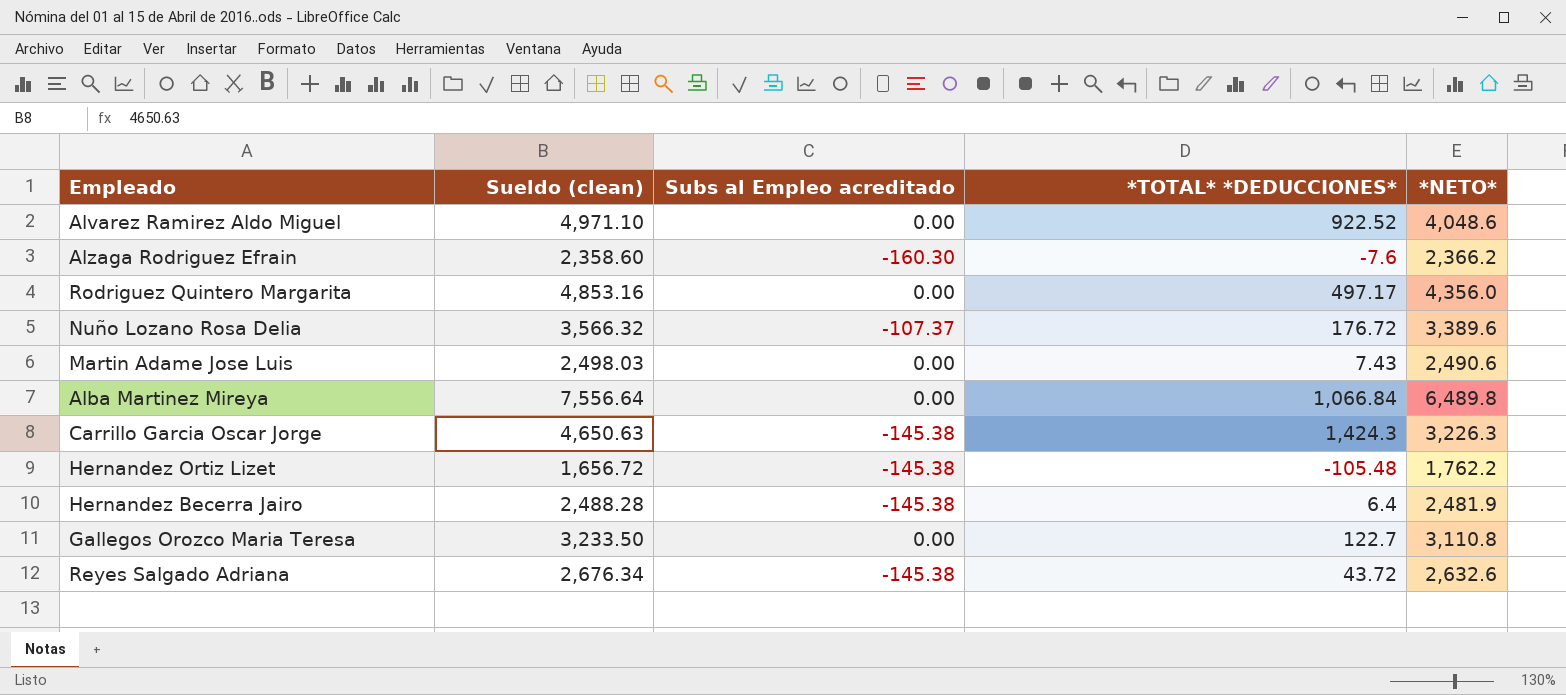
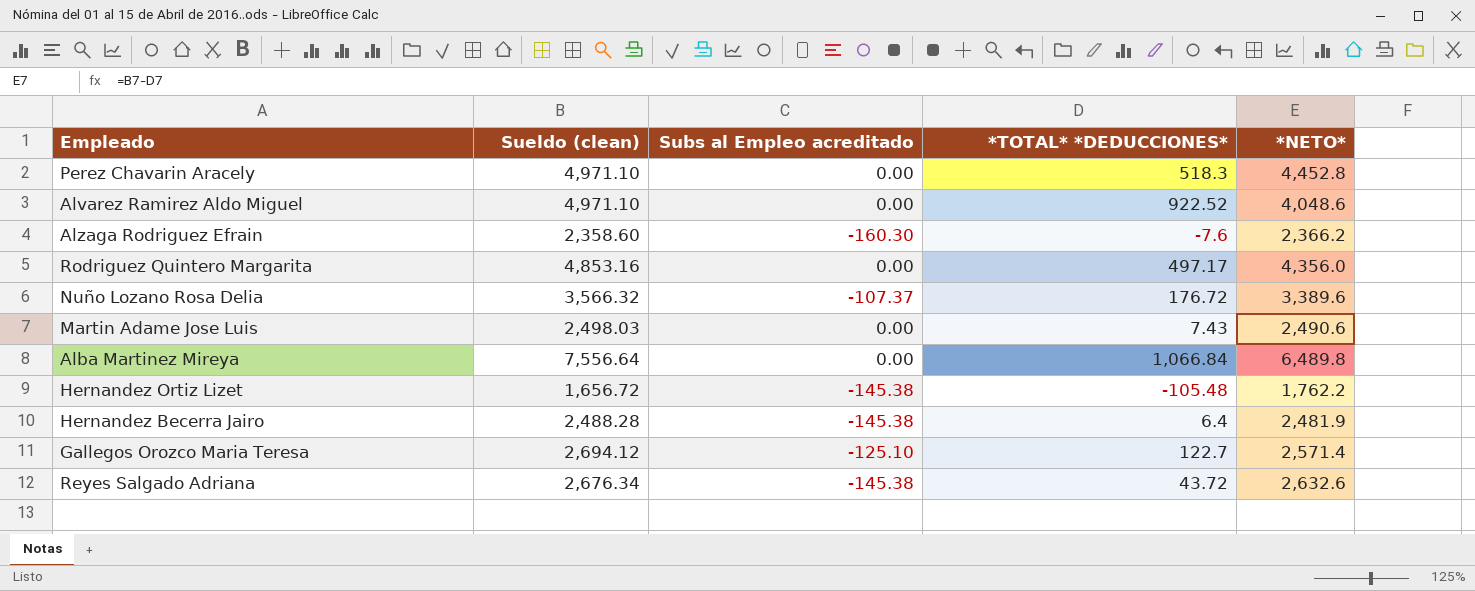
row Carrillo Garcia Oscar Jorge: 4,650.63 | -145.38 | 1,424.3 | 3,226.3 -> none
row Perez Chavarin Aracely: none -> 4,971.10 | 0.00 | 518.3 | 4,452.8
Gallegos Orozco Maria Teresa | Sueldo (clean): 3,233.50 -> 2,694.12
Gallegos Orozco Maria Teresa | Subs al Empleo acreditado: 0.00 -> -125.10
Gallegos Orozco Maria Teresa | *NETO*: 3,110.8 -> 2,571.4

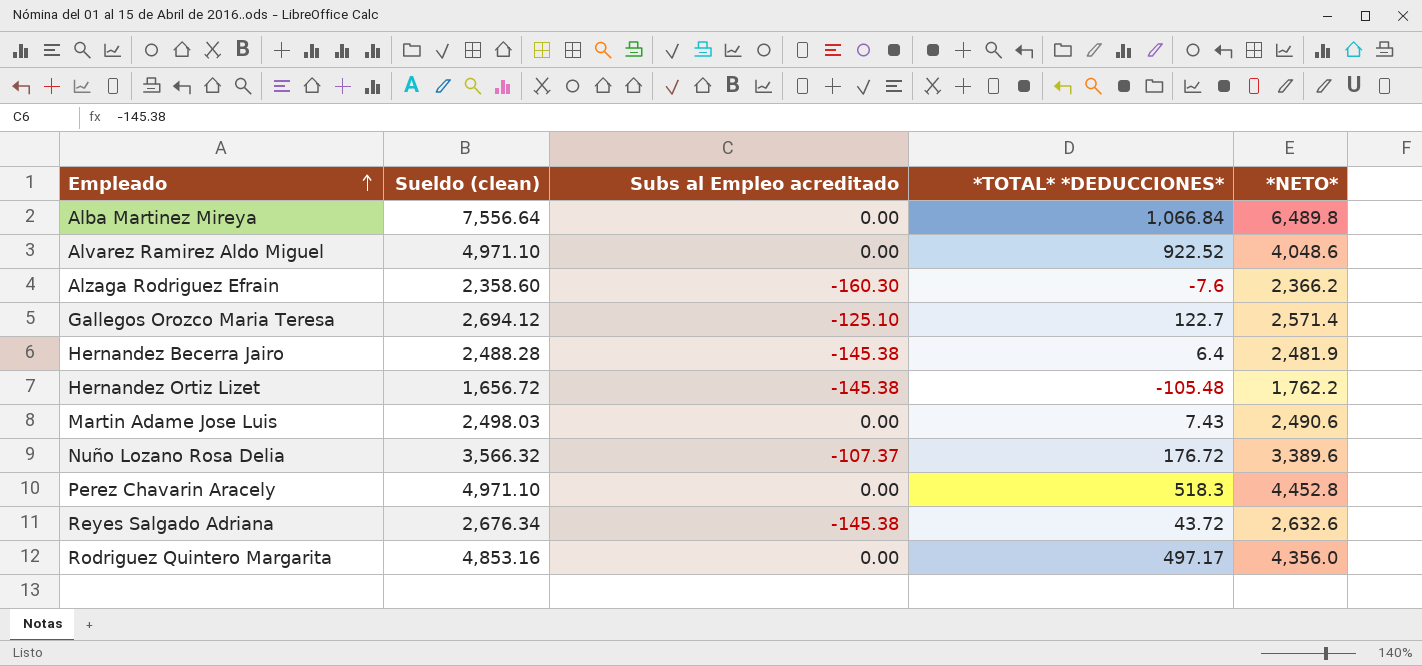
row order: none -> Empleado ascending

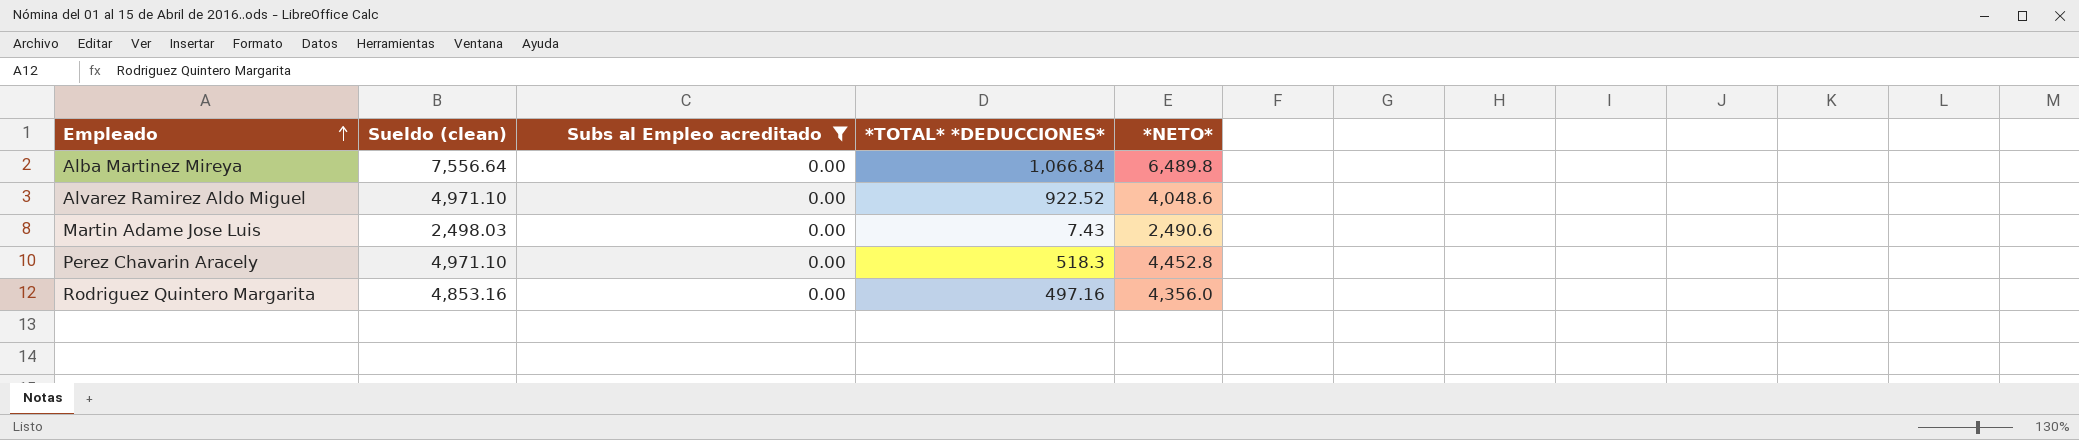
filter: none -> Subs al Empleo acreditado = 0.00
Rodriguez Quintero Margarita | *TOTAL* *DEDUCCIONES*: 497.17 -> 497.16

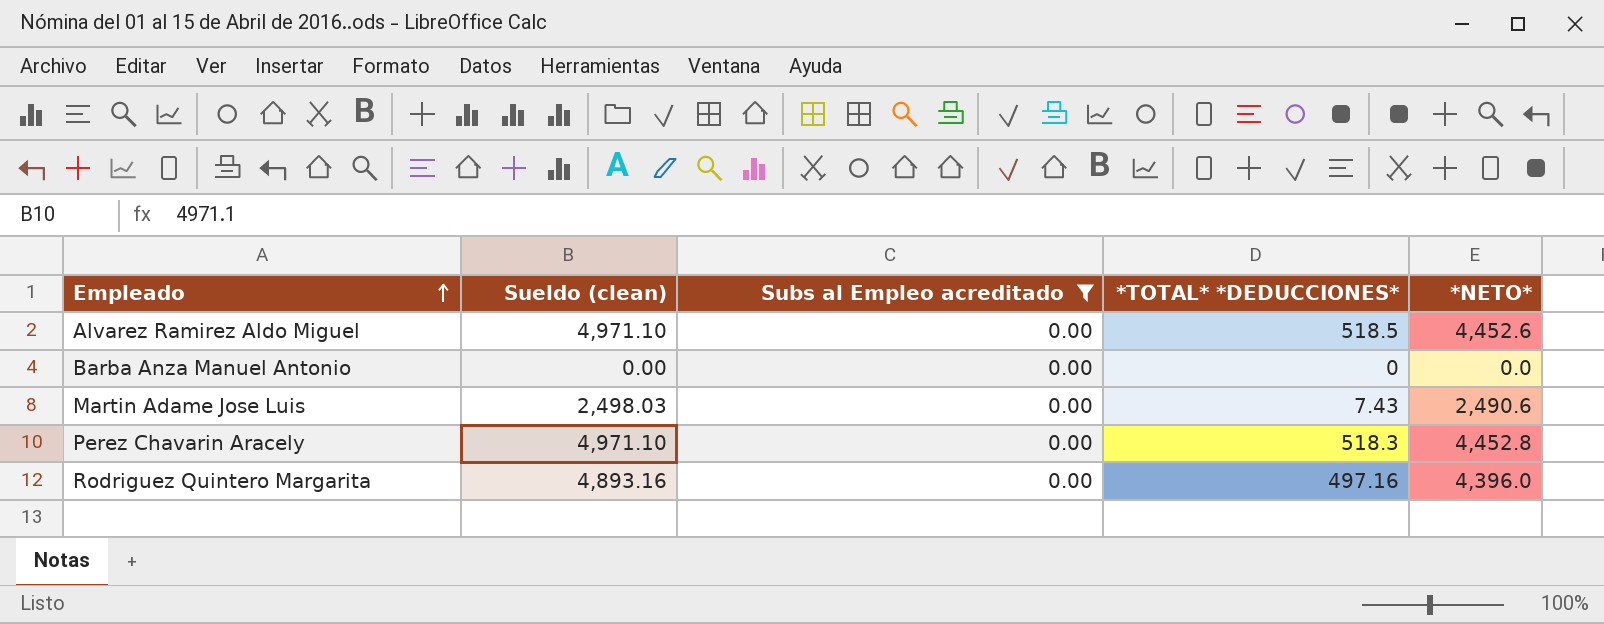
row Alba Martinez Mireya: 7,556.64 | 0.00 | 1,066.84 | 6,489.8 -> none
Alvarez Ramirez Aldo Miguel | *TOTAL* *DEDUCCIONES*: 922.52 -> 518.5
Alvarez Ramirez Aldo Miguel | *NETO*: 4,048.6 -> 4,452.6
row Barba Anza Manuel Antonio: none -> 0.00 | 0.00 | 0 | 0.0
Rodriguez Quintero Margarita | Sueldo (clean): 4,853.16 -> 4,893.16
Rodriguez Quintero Margarita | *NETO*: 4,356.0 -> 4,396.0

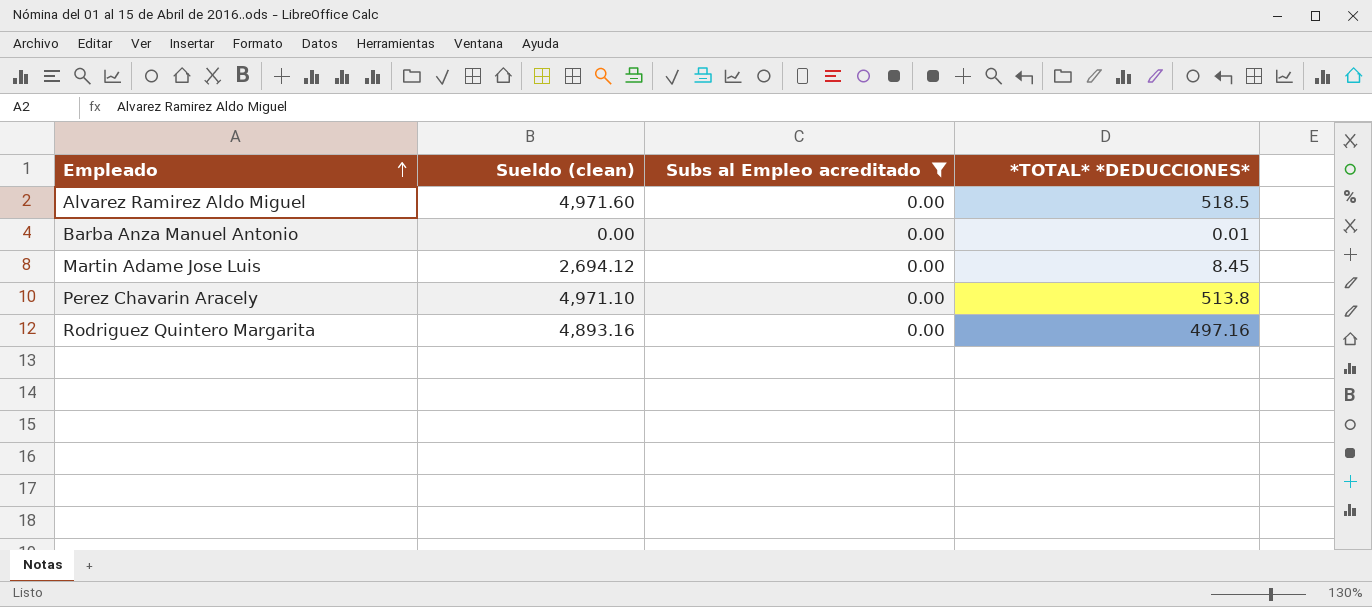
column *NETO* | formula: [Sueldo (clean)] - [*TOTAL* *DEDUCCIONES*] -> none
Alvarez Ramirez Aldo Miguel | Sueldo (clean): 4,971.10 -> 4,971.60
Barba Anza Manuel Antonio | *TOTAL* *DEDUCCIONES*: 0 -> 0.01
Martin Adame Jose Luis | Sueldo (clean): 2,498.03 -> 2,694.12
Martin Adame Jose Luis | *TOTAL* *DEDUCCIONES*: 7.43 -> 8.45
Perez Chavarin Aracely | *TOTAL* *DEDUCCIONES*: 518.3 -> 513.8

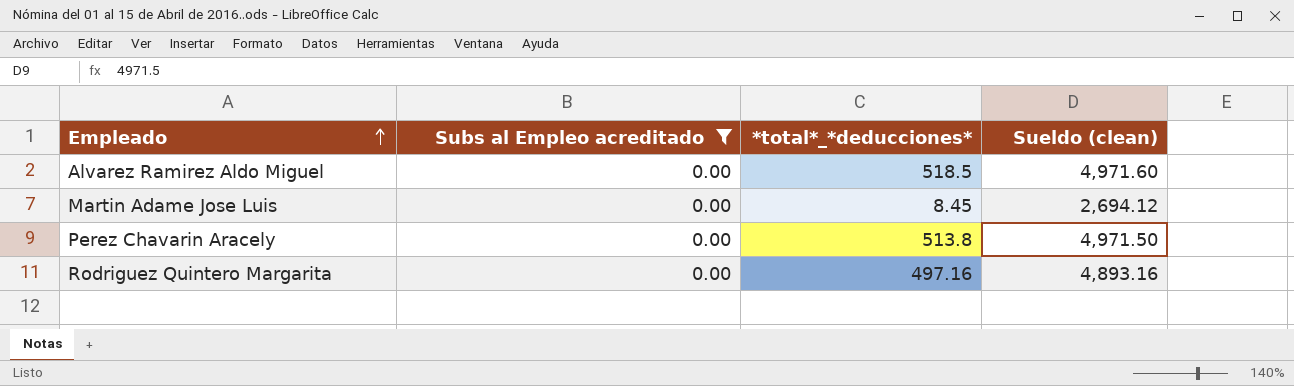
column name: *TOTAL* *DEDUCCIONES* -> *total*_*deducciones*
column Sueldo (clean) | position: 2 -> 4
row Barba Anza Manuel Antonio: 0.00 | 0.00 | 0.01 -> none
Perez Chavarin Aracely | Sueldo (clean): 4,971.10 -> 4,971.50

